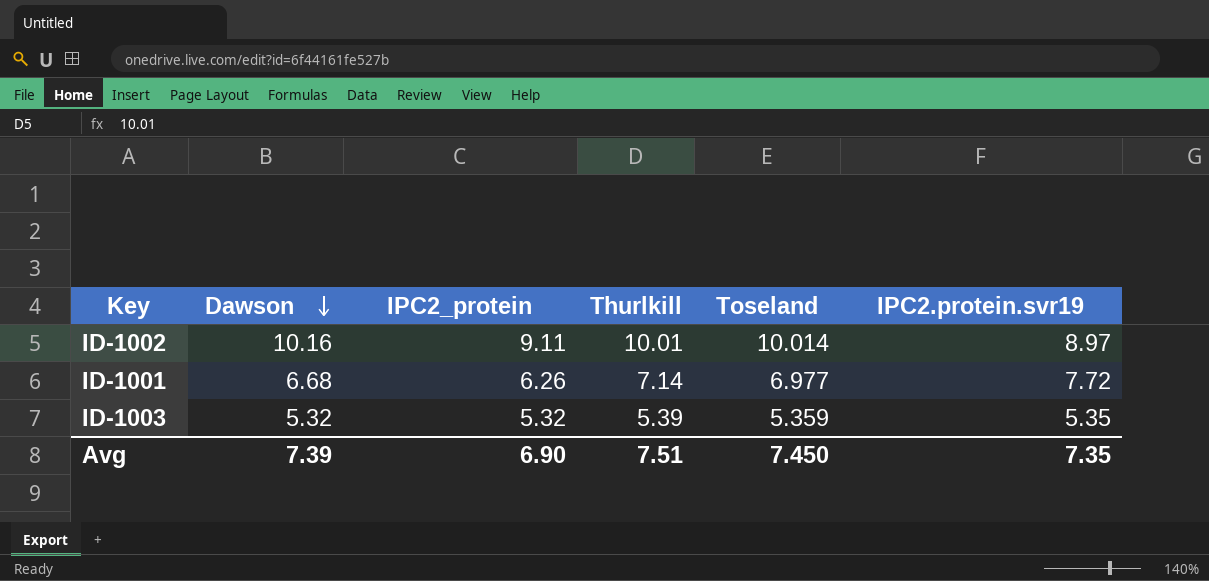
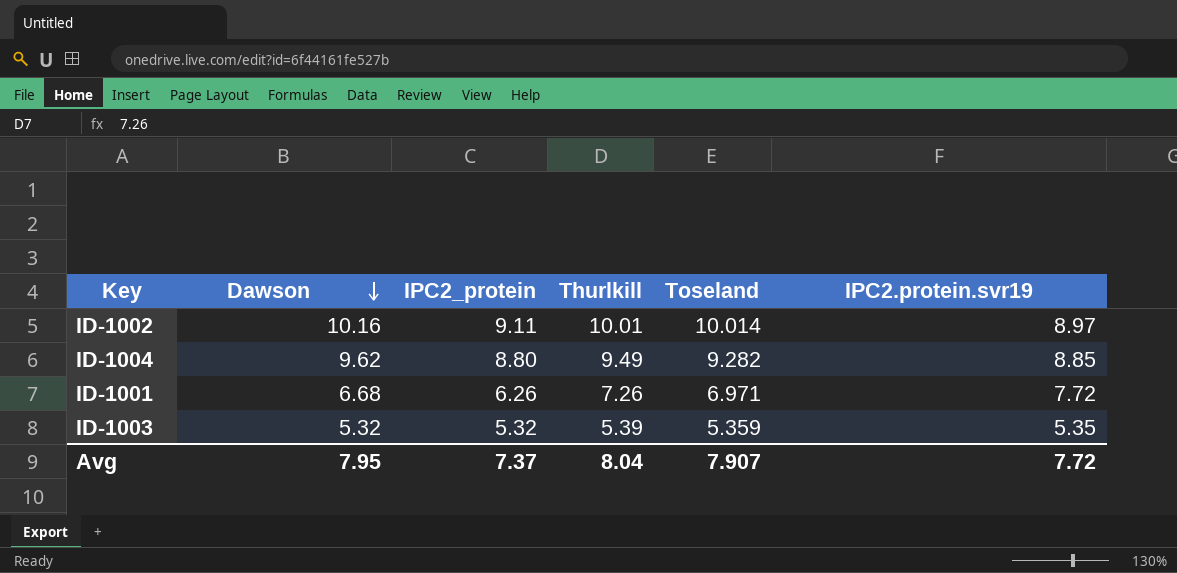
row ID-1004: none -> 9.62 | 8.80 | 9.49 | 9.282 | 8.85
ID-1001 | Thurlkill: 7.14 -> 7.26
ID-1001 | Toseland: 6.977 -> 6.971
Avg | Dawson: 7.39 -> 7.95
Avg | IPC2_protein: 6.90 -> 7.37
Avg | Thurlkill: 7.51 -> 8.04
Avg | Toseland: 7.450 -> 7.907
Avg | IPC2.protein.svr19: 7.35 -> 7.72

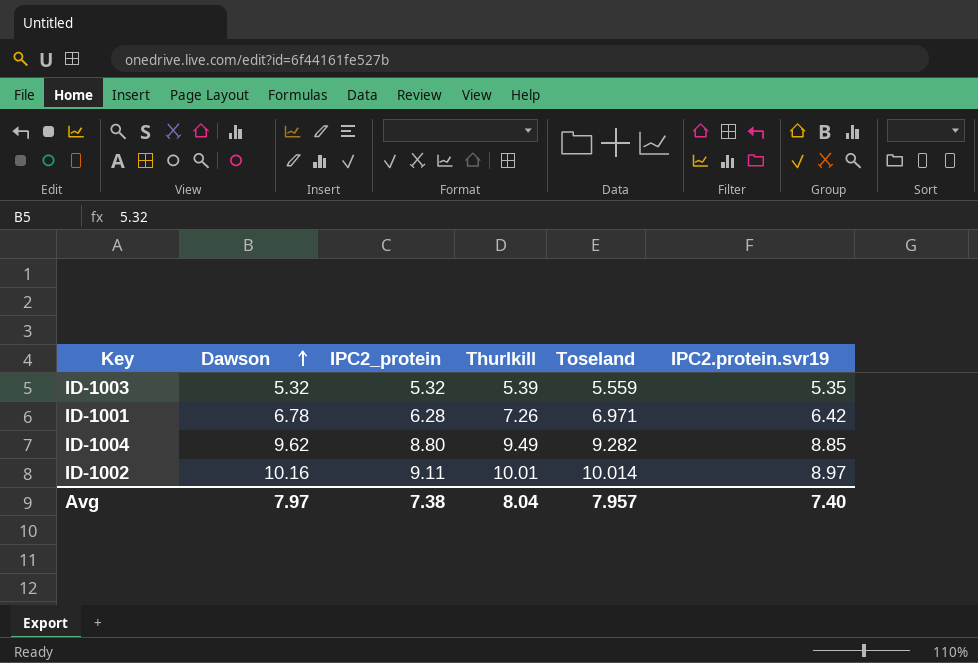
row order: Dawson descending -> Dawson ascending
ID-1003 | Toseland: 5.359 -> 5.559
ID-1001 | Dawson: 6.68 -> 6.78
ID-1001 | IPC2_protein: 6.26 -> 6.28
ID-1001 | IPC2.protein.svr19: 7.72 -> 6.42
Avg | Dawson: 7.95 -> 7.97
Avg | IPC2_protein: 7.37 -> 7.38
Avg | Toseland: 7.907 -> 7.957
Avg | IPC2.protein.svr19: 7.72 -> 7.40

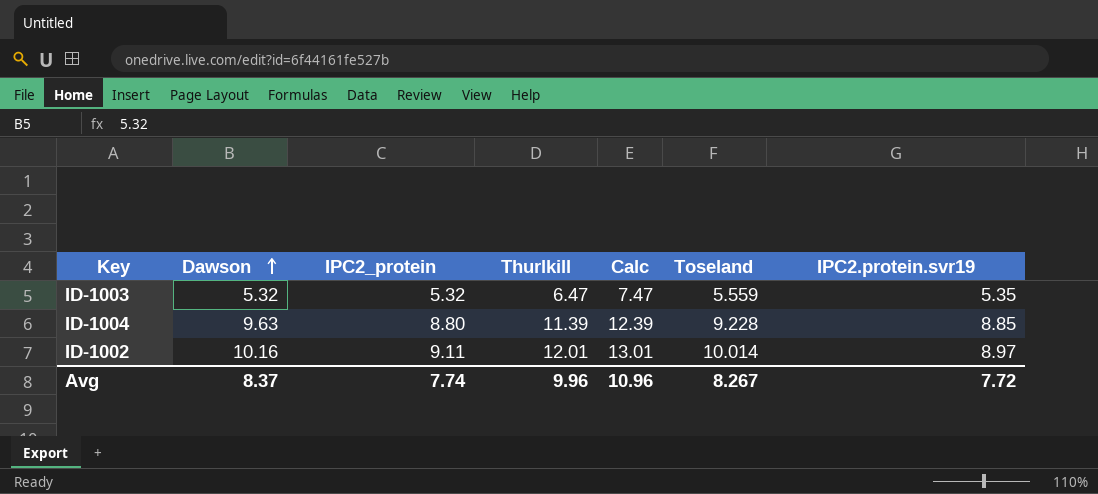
column Calc | formula: none -> [Thurlkill] + 1
row ID-1001: 6.78 | 6.28 | 7.26 | 6.971 | 6.42 -> none
ID-1003 | Thurlkill: 5.39 -> 6.47
ID-1004 | Dawson: 9.62 -> 9.63
ID-1004 | Thurlkill: 9.49 -> 11.39
ID-1004 | Toseland: 9.282 -> 9.228
ID-1002 | Thurlkill: 10.01 -> 12.01
Avg | Dawson: 7.97 -> 8.37
Avg | IPC2_protein: 7.38 -> 7.74
Avg | Thurlkill: 8.04 -> 9.96
Avg | Toseland: 7.957 -> 8.267
Avg | IPC2.protein.svr19: 7.40 -> 7.72

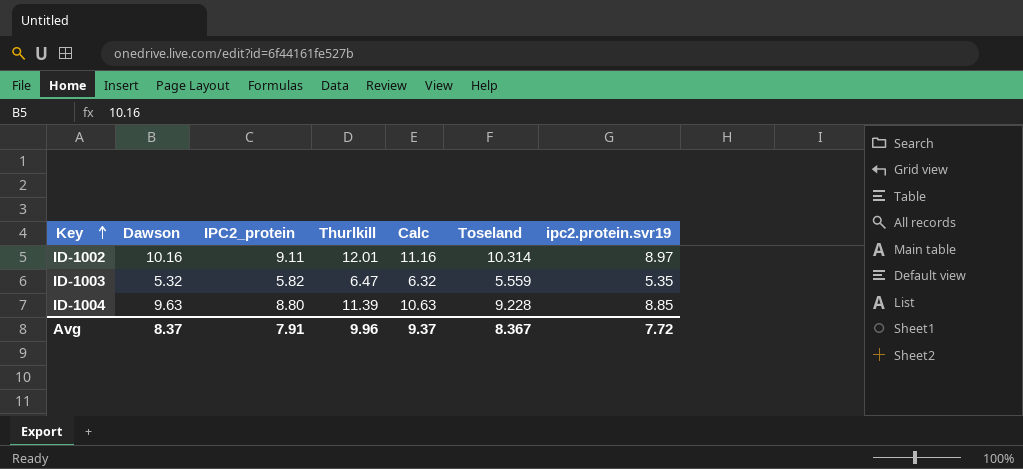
row order: Dawson ascending -> Key ascending
column Calc | formula: [Thurlkill] + 1 -> [Dawson] + 1
column name: IPC2.protein.svr19 -> ipc2.protein.svr19
ID-1002 | Toseland: 10.014 -> 10.314
ID-1003 | IPC2_protein: 5.32 -> 5.82
Avg | IPC2_protein: 7.74 -> 7.91
Avg | Calc: 10.96 -> 9.37
Avg | Toseland: 8.267 -> 8.367

